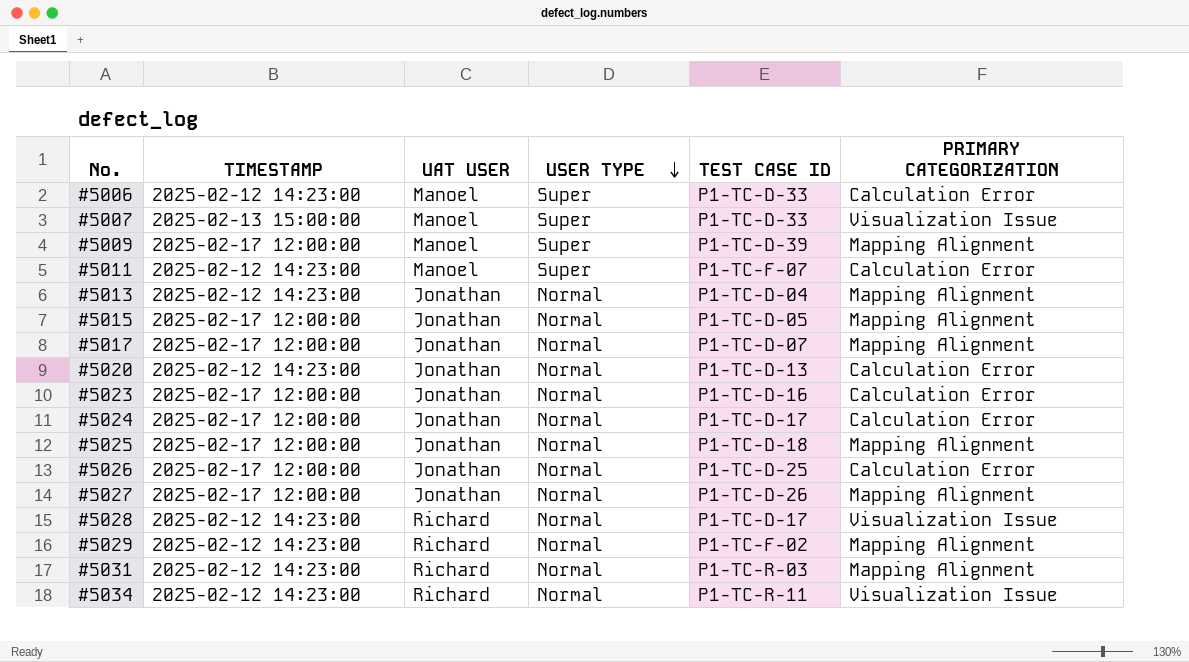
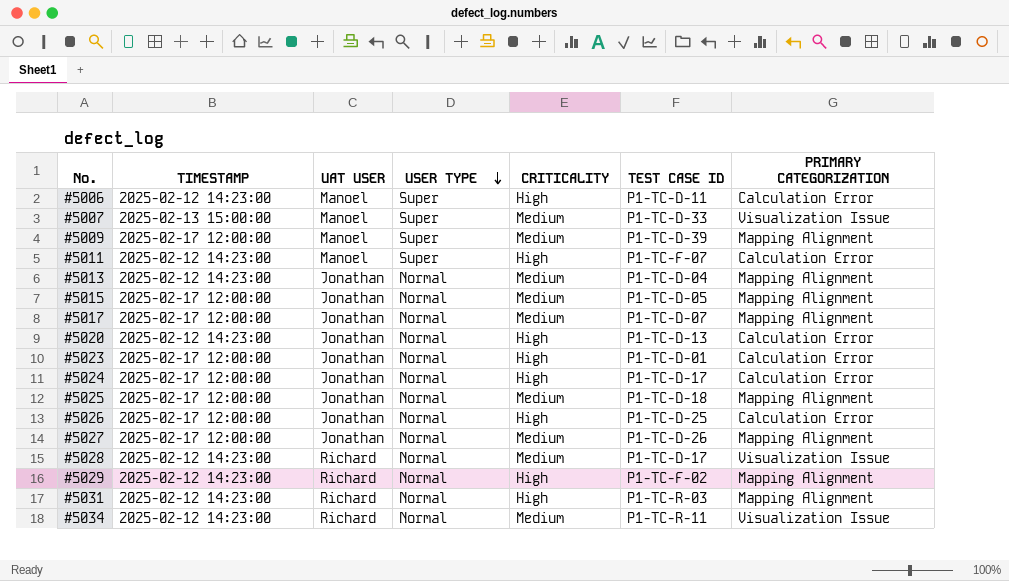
column CRITICALITY | position: none -> 5
#5006 | TEST CASE ID: P1-TC-D-33 -> P1-TC-D-11
#5023 | TEST CASE ID: P1-TC-D-16 -> P1-TC-D-01

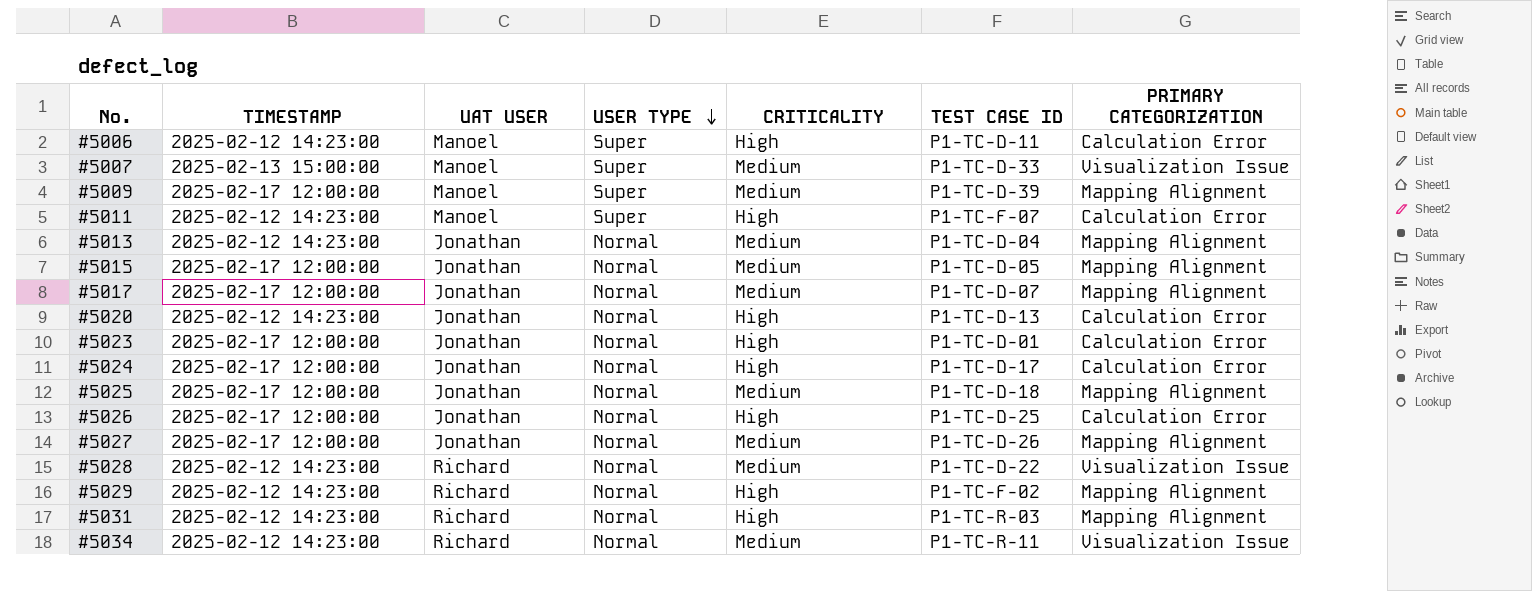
#5028 | TEST CASE ID: P1-TC-D-17 -> P1-TC-D-22

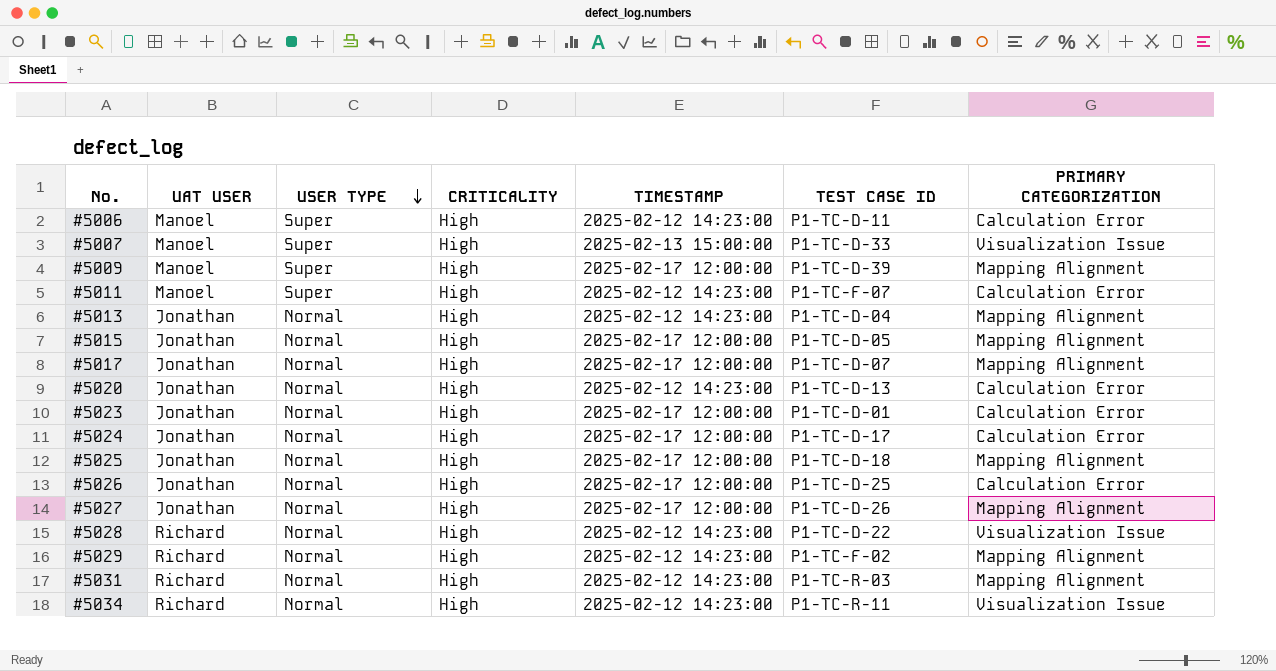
column TIMESTAMP | position: 2 -> 5
#5007 | CRITICALITY: Medium -> High
#5009 | CRITICALITY: Medium -> High
#5013 | CRITICALITY: Medium -> High
#5015 | CRITICALITY: Medium -> High
#5017 | CRITICALITY: Medium -> High
#5025 | CRITICALITY: Medium -> High
#5027 | CRITICALITY: Medium -> High
#5028 | CRITICALITY: Medium -> High
#5034 | CRITICALITY: Medium -> High

